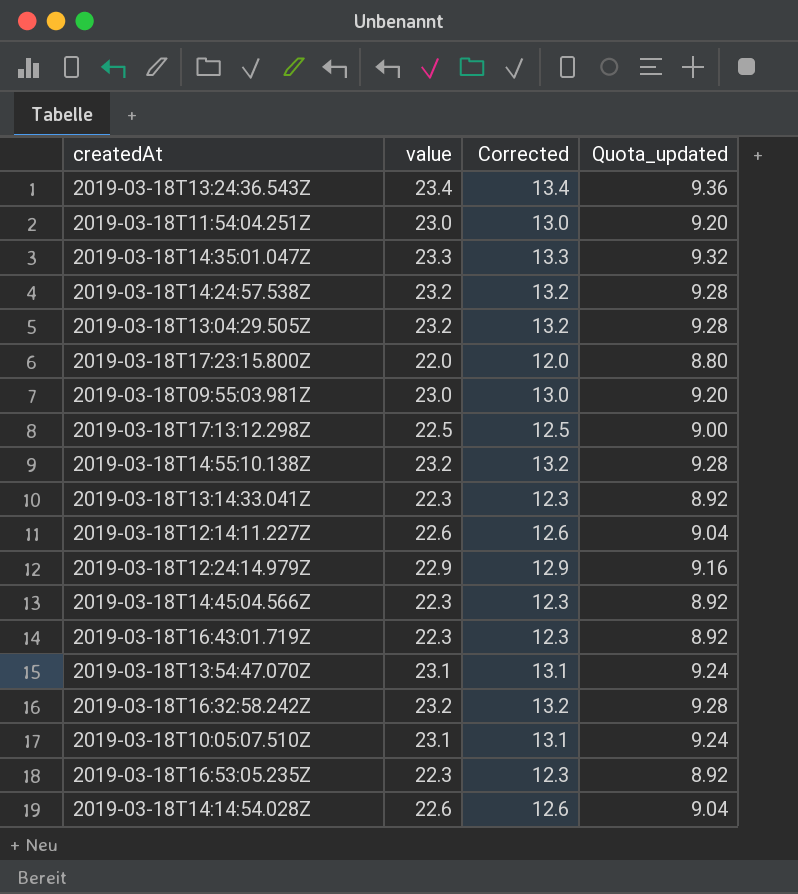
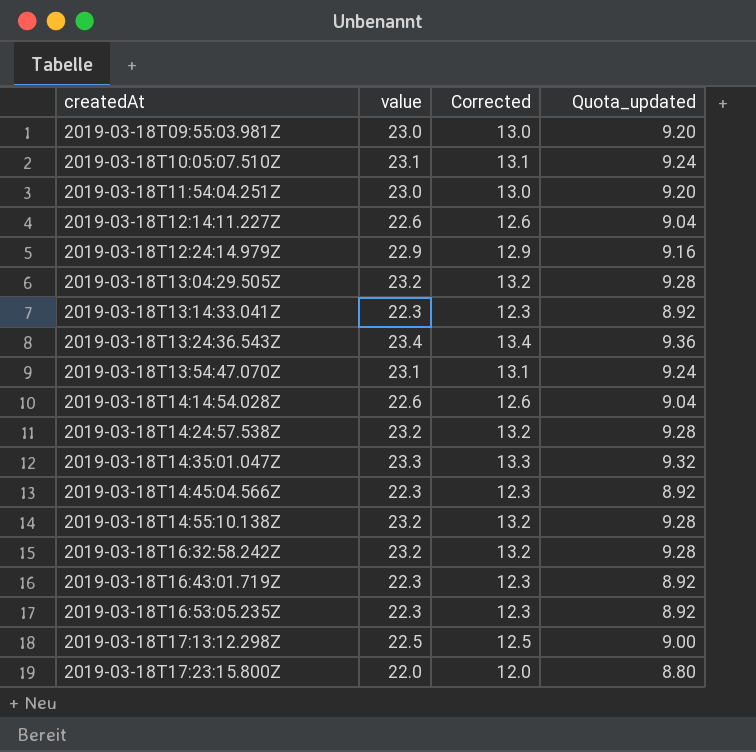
row order: none -> createdAt ascending

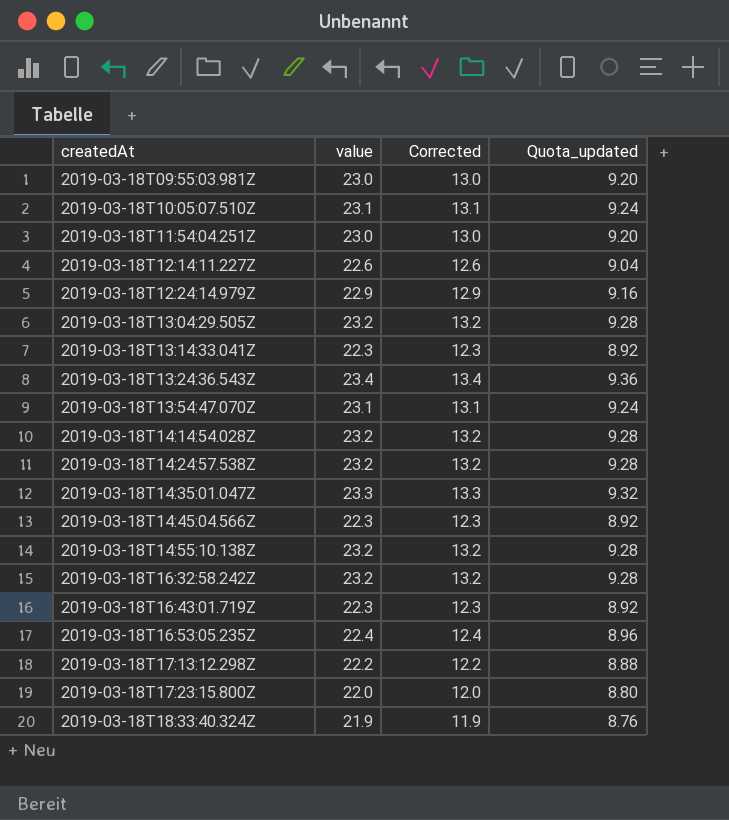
2019-03-18T14:14:54.028Z | value: 22.6 -> 23.2
2019-03-18T14:14:54.028Z | Corrected: 12.6 -> 13.2
2019-03-18T14:14:54.028Z | Quota_updated: 9.04 -> 9.28
2019-03-18T16:53:05.235Z | value: 22.3 -> 22.4
2019-03-18T16:53:05.235Z | Corrected: 12.3 -> 12.4
2019-03-18T16:53:05.235Z | Quota_updated: 8.92 -> 8.96
2019-03-18T17:13:12.298Z | value: 22.5 -> 22.2
2019-03-18T17:13:12.298Z | Corrected: 12.5 -> 12.2
2019-03-18T17:13:12.298Z | Quota_updated: 9.00 -> 8.88
row 2019-03-18T18:33:40.324Z: none -> 21.9 | 11.9 | 8.76

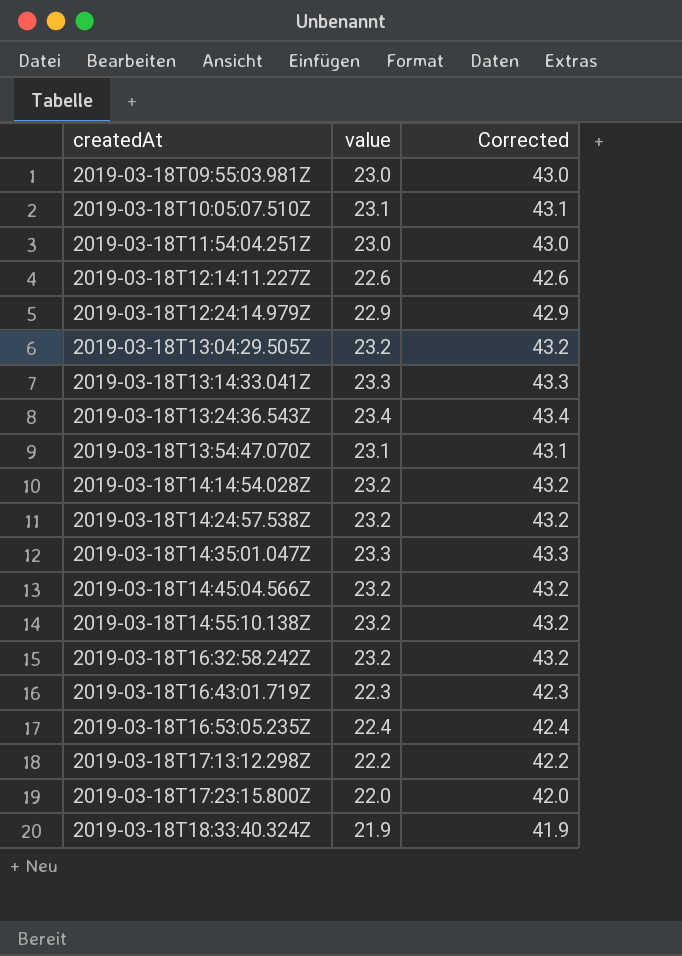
column Quota_updated | formula: [value] * 0.4 -> none
column Corrected | formula: [value] - 10 -> [value] + 20
2019-03-18T13:14:33.041Z | value: 22.3 -> 23.3
2019-03-18T14:45:04.566Z | value: 22.3 -> 23.2

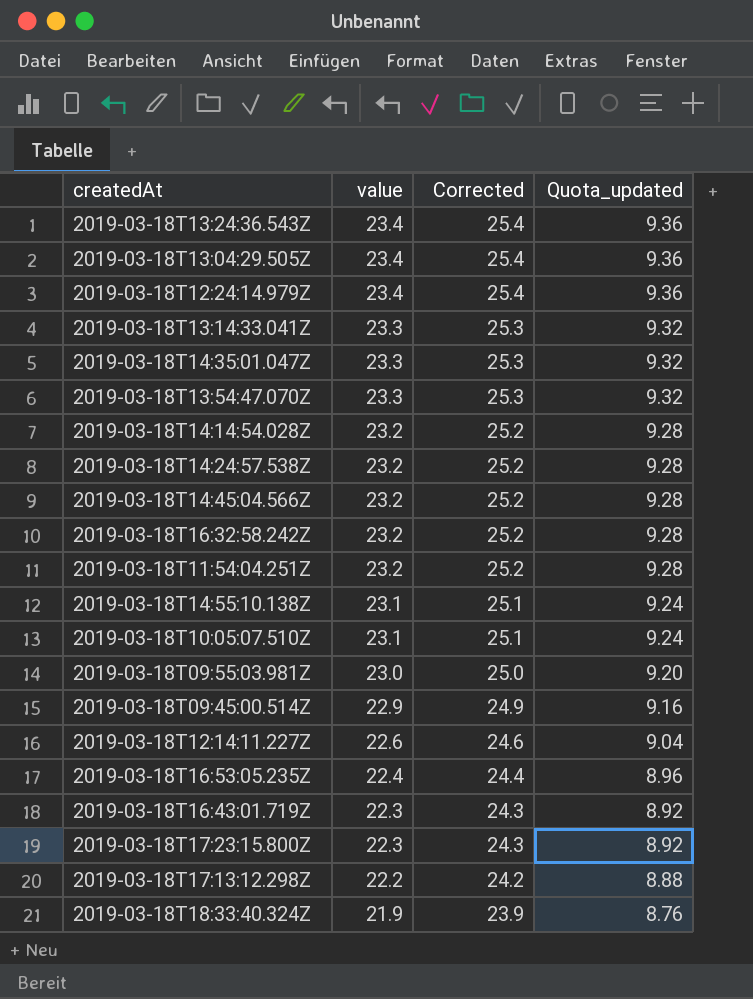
row order: createdAt ascending -> value descending
column Corrected | formula: [value] + 20 -> [value] + 2
column Quota_updated | formula: none -> [value] * 0.4
2019-03-18T13:04:29.505Z | value: 23.2 -> 23.4
2019-03-18T12:24:14.979Z | value: 22.9 -> 23.4
2019-03-18T13:54:47.070Z | value: 23.1 -> 23.3
2019-03-18T11:54:04.251Z | value: 23.0 -> 23.2
2019-03-18T14:55:10.138Z | value: 23.2 -> 23.1
row 2019-03-18T09:45:00.514Z: none -> 22.9 | 24.9 | 9.16
2019-03-18T17:23:15.800Z | value: 22.0 -> 22.3

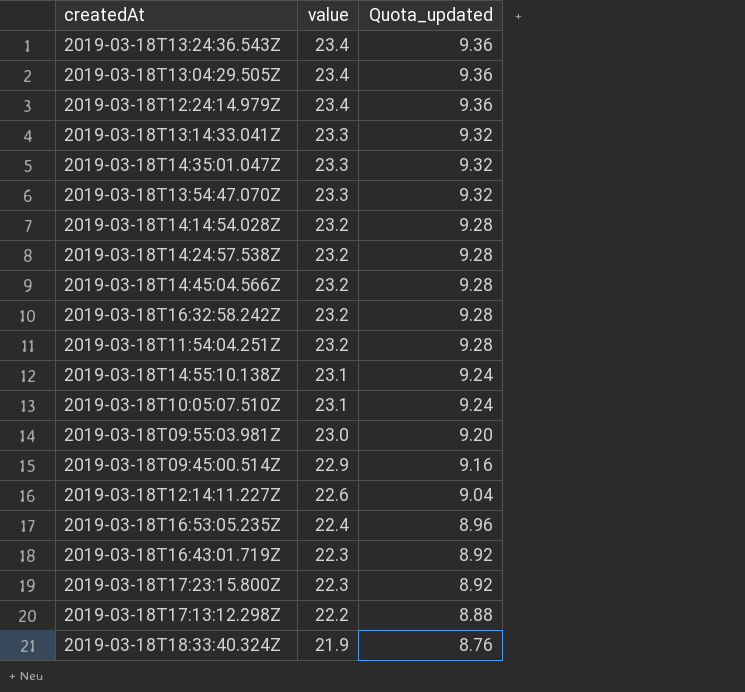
column Corrected | formula: [value] + 2 -> none

